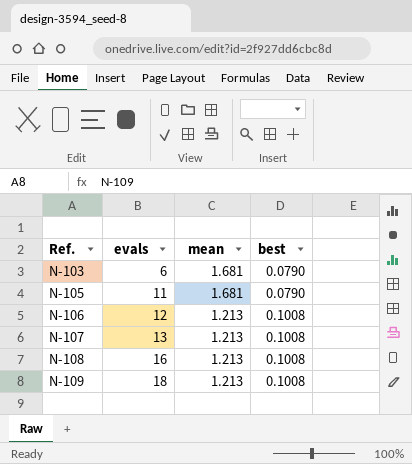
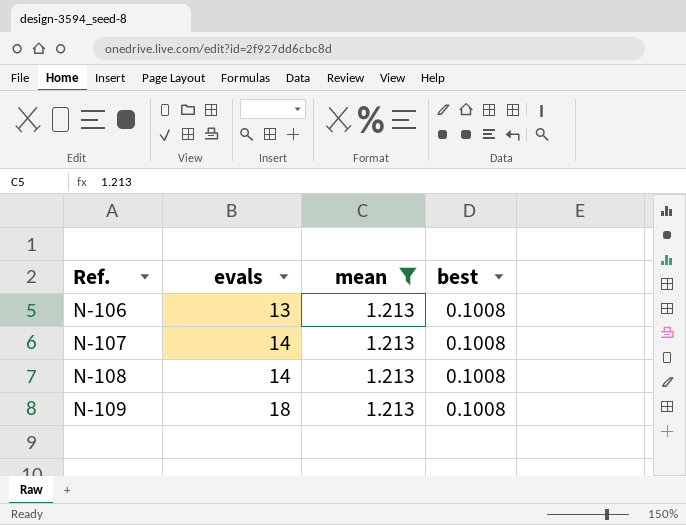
filter: none -> mean = 1.213
N-106 | evals: 12 -> 13
N-107 | evals: 13 -> 14
N-108 | evals: 16 -> 14

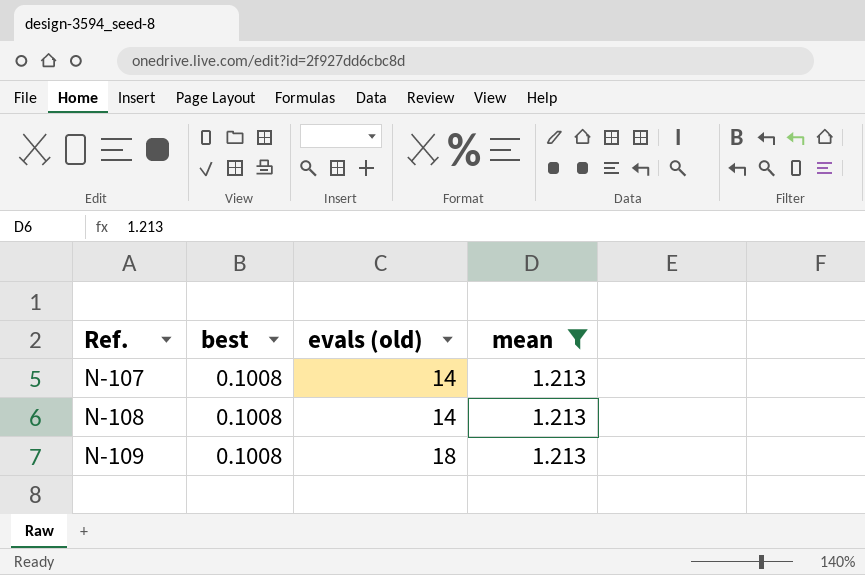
column best | position: 4 -> 2
column name: evals -> evals (old)
row N-106: 13 | 1.213 | 0.1008 -> none

